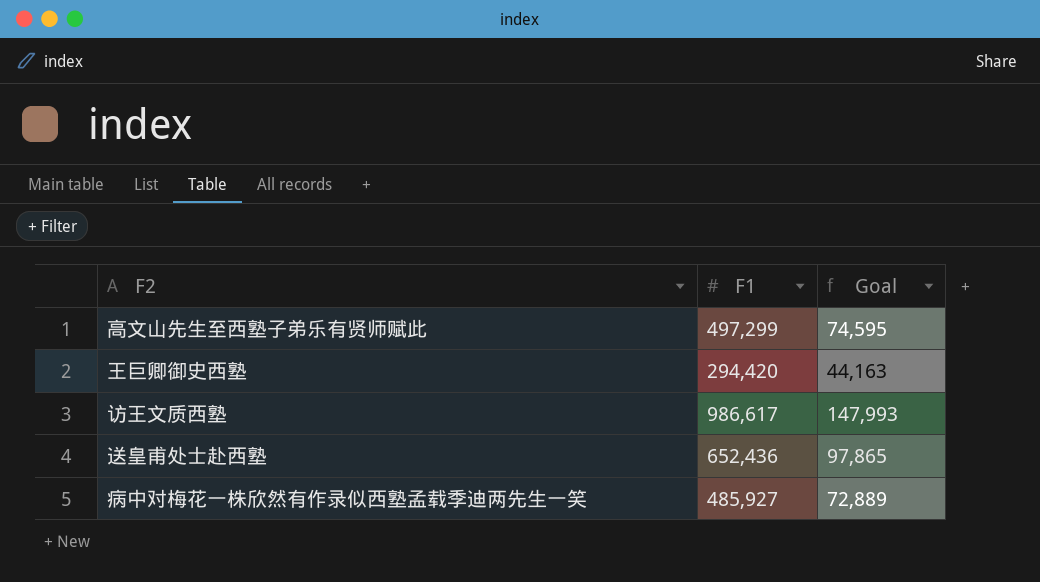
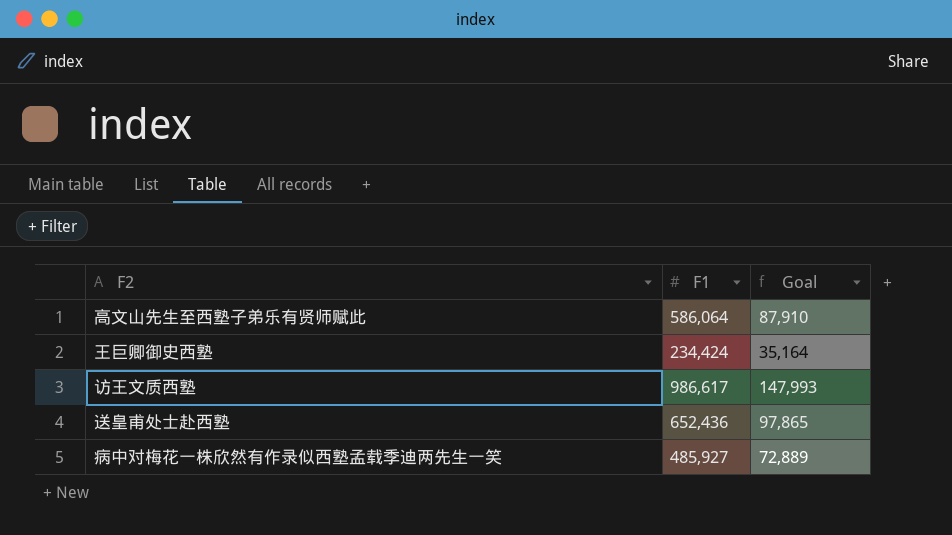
高文山先生至西塾子弟乐有贤师赋此 | F1: 497,299 -> 586,064
高文山先生至西塾子弟乐有贤师赋此 | Goal: 74,595 -> 87,910
王巨卿御史西塾 | F1: 294,420 -> 234,424
王巨卿御史西塾 | Goal: 44,163 -> 35,164

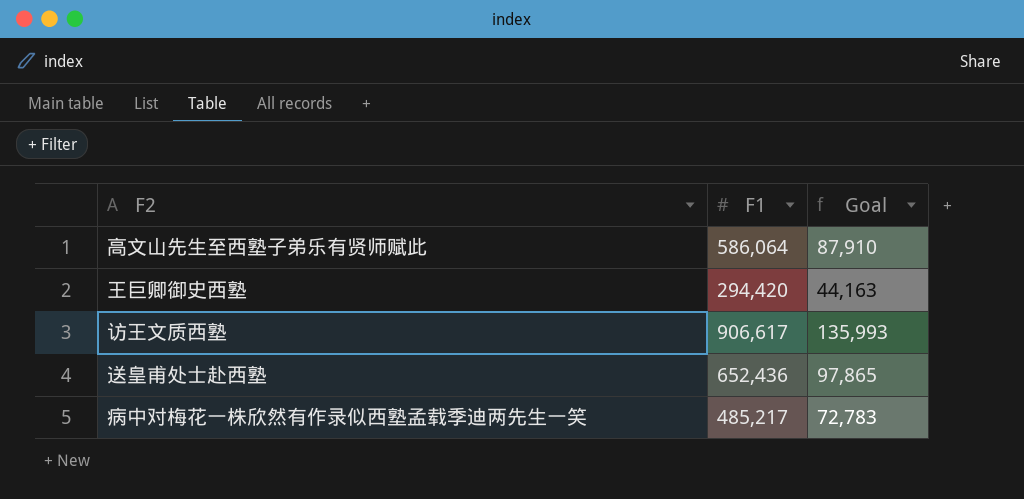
王巨卿御史西塾 | F1: 234,424 -> 294,420
王巨卿御史西塾 | Goal: 35,164 -> 44,163
访王文质西塾 | F1: 986,617 -> 906,617
访王文质西塾 | Goal: 147,993 -> 135,993
病中对梅花一株欣然有作录似西塾孟载季迪两先生一笑 | F1: 485,927 -> 485,217
病中对梅花一株欣然有作录似西塾孟载季迪两先生一笑 | Goal: 72,889 -> 72,783

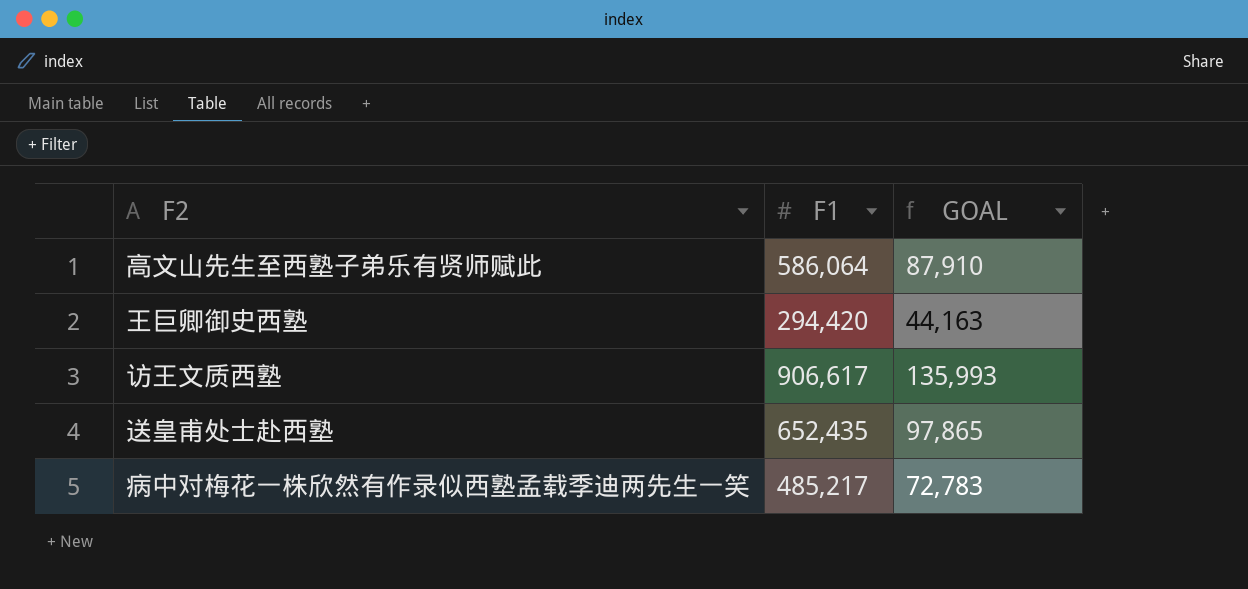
column name: Goal -> GOAL
送皇甫处士赴西塾 | F1: 652,436 -> 652,435

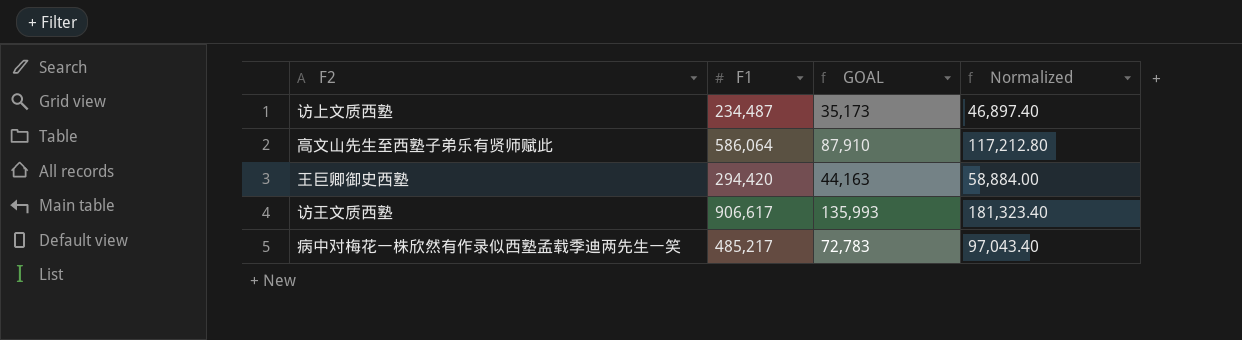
column Normalized | formula: none -> [F1] * 0.2
row 送皇甫处士赴西塾: 652,435 | 97,865 -> none
row 访上文质西塾: none -> 234,487 | 35,173 | 46,897.40

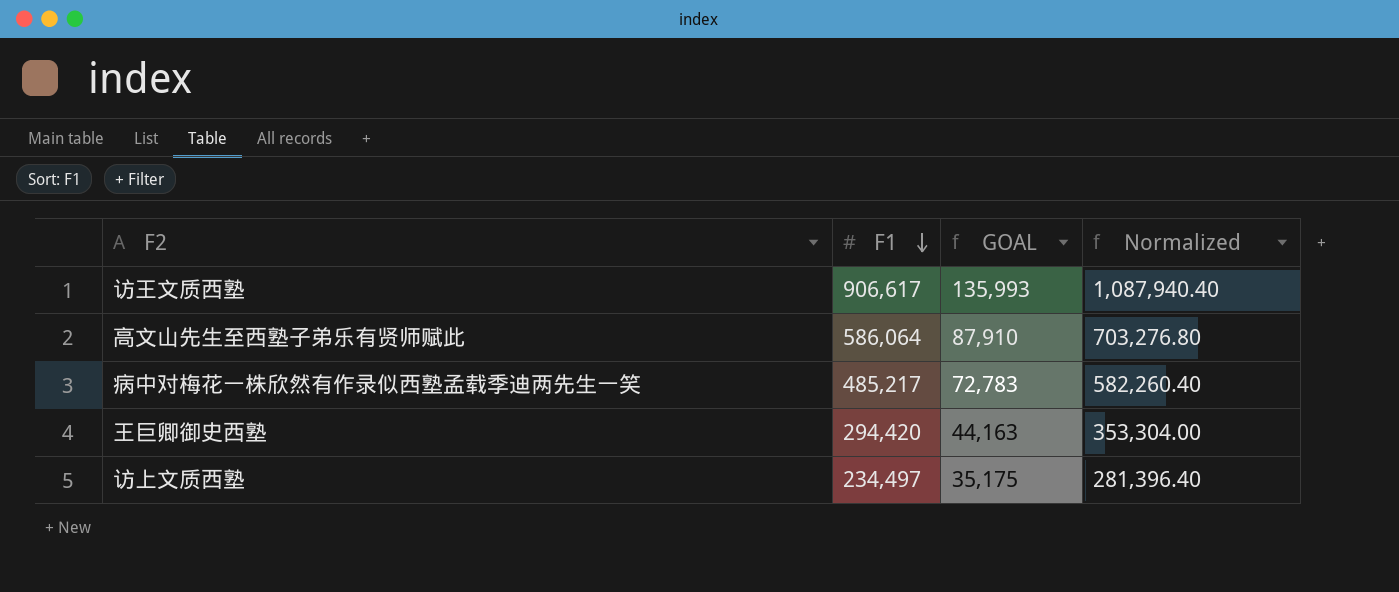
row order: none -> F1 descending
column Normalized | formula: [F1] * 0.2 -> [F1] * 1.2
访上文质西塾 | F1: 234,487 -> 234,497
访上文质西塾 | GOAL: 35,173 -> 35,175

